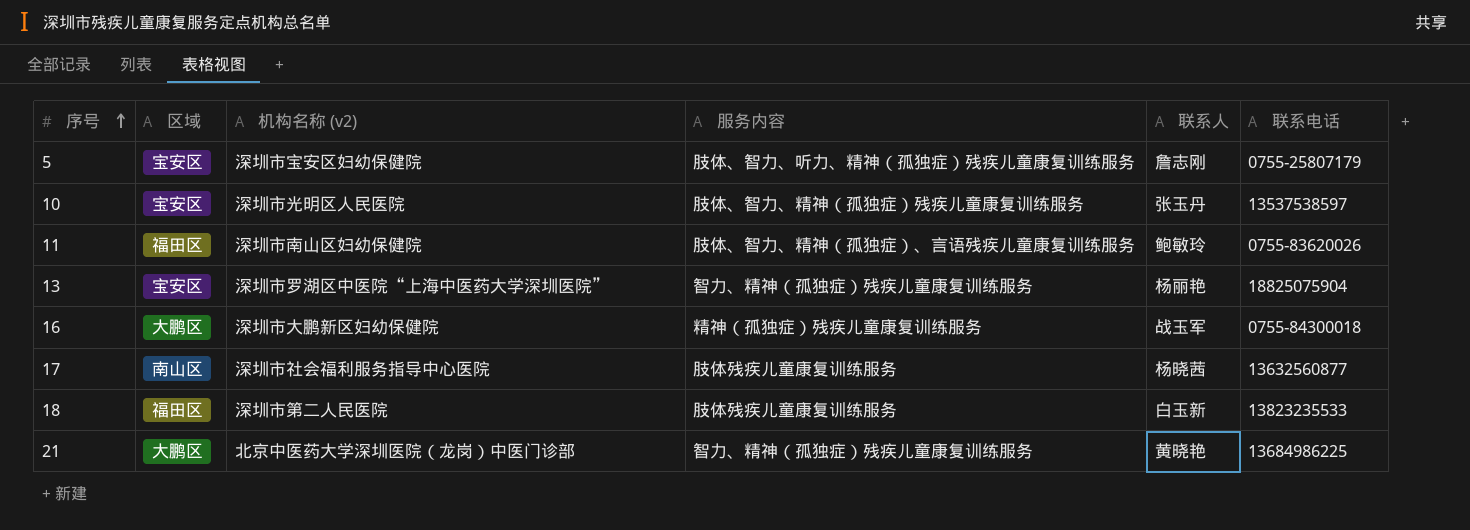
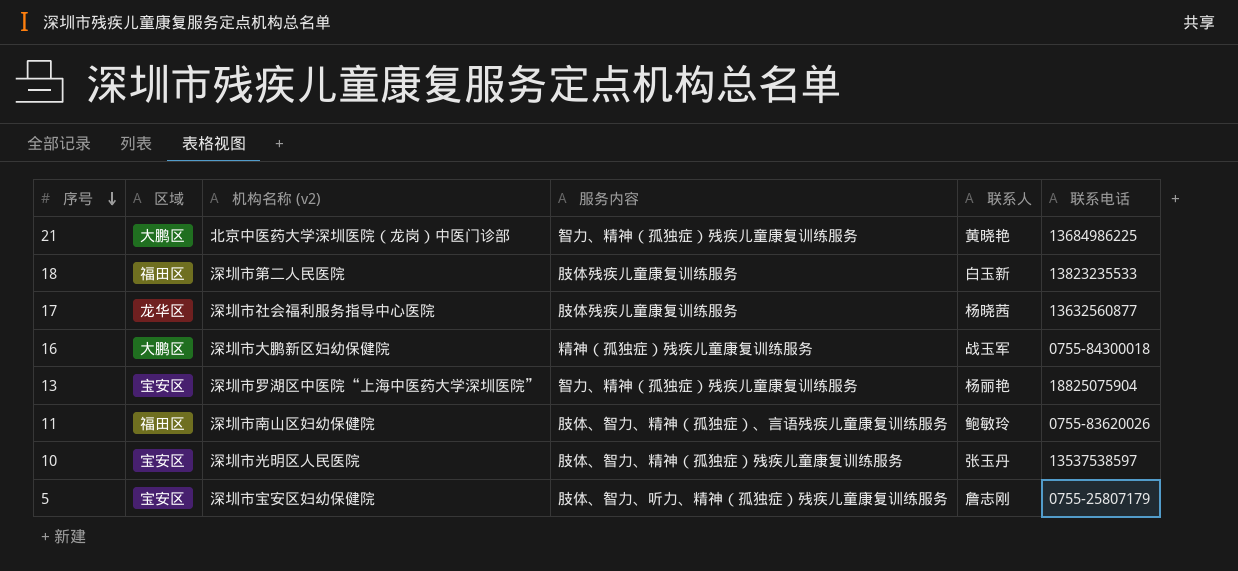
row order: 序号 ascending -> 序号 descending
17 | 区域: 南山区 -> 龙华区

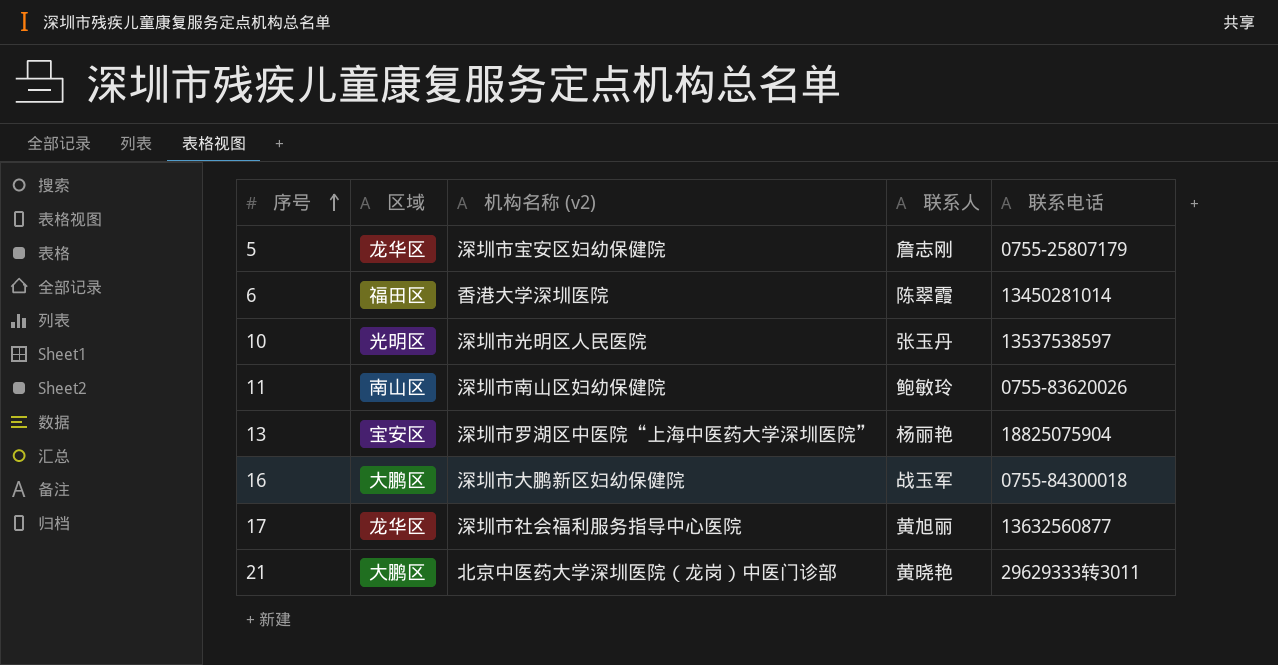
row order: 序号 descending -> 序号 ascending
column 服务内容 | position: 4 -> none
row 18: 福田区 | 深圳市第二人民医院 | 肢体残疾儿童康复训练服务 | 白玉新 | 13823235533 -> none
5 | 区域: 宝安区 -> 龙华区
row 6: none -> 福田区 | 香港大学深圳医院 | 陈翠霞 | 13450281014
10 | 区域: 宝安区 -> 光明区
11 | 区域: 福田区 -> 南山区
17 | 联系人: 杨晓茜 -> 黄旭丽
21 | 联系电话: 13684986225 -> 29629333转3011

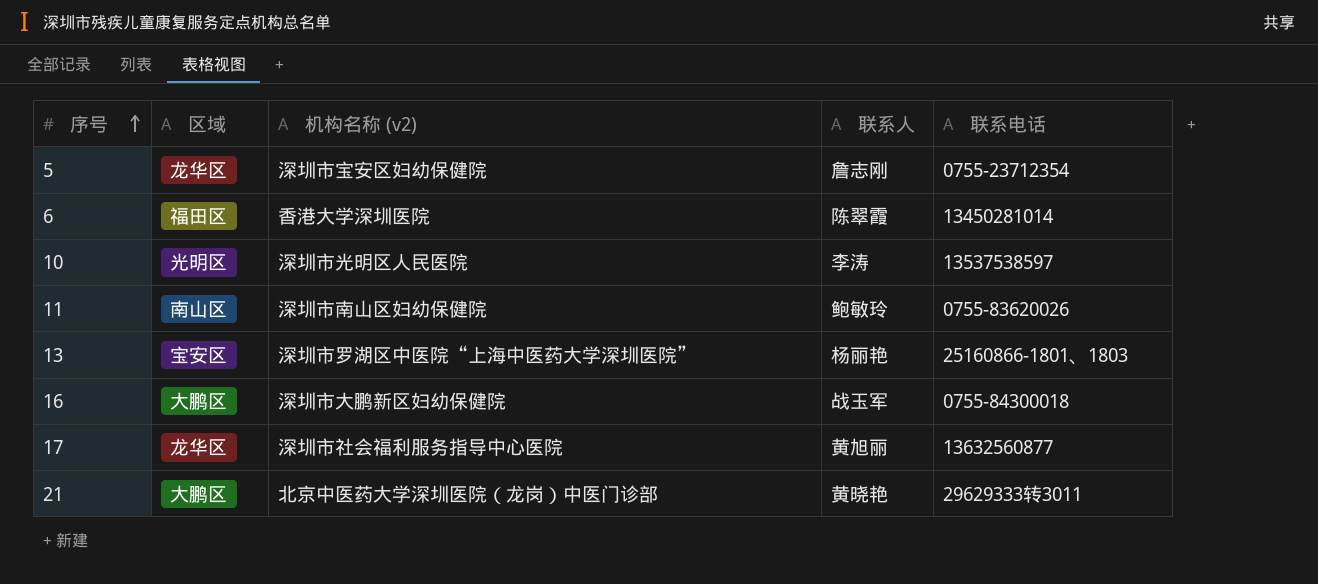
5 | 联系电话: 0755-25807179 -> 0755-23712354
10 | 联系人: 张玉丹 -> 李涛
13 | 联系电话: 18825075904 -> 25160866-1801、1803

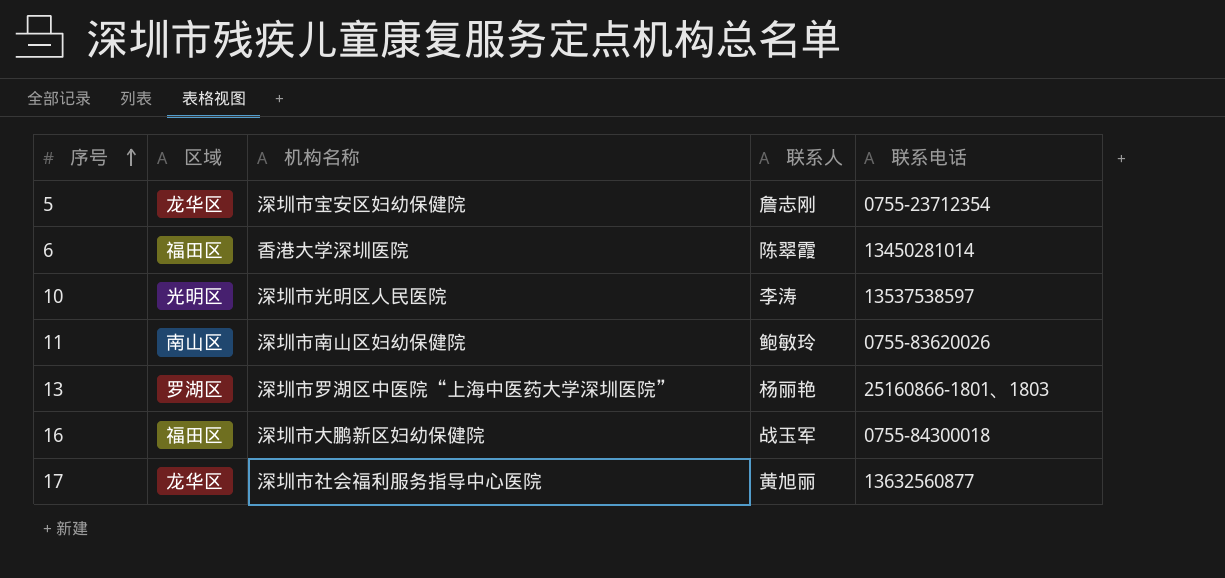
column name: 机构名称 (v2) -> 机构名称
row 21: 大鹏区 | 北京中医药大学深圳医院（龙岗）中医门诊部 | 黄晓艳 | 29629333转3011 -> none
13 | 区域: 宝安区 -> 罗湖区
16 | 区域: 大鹏区 -> 福田区

